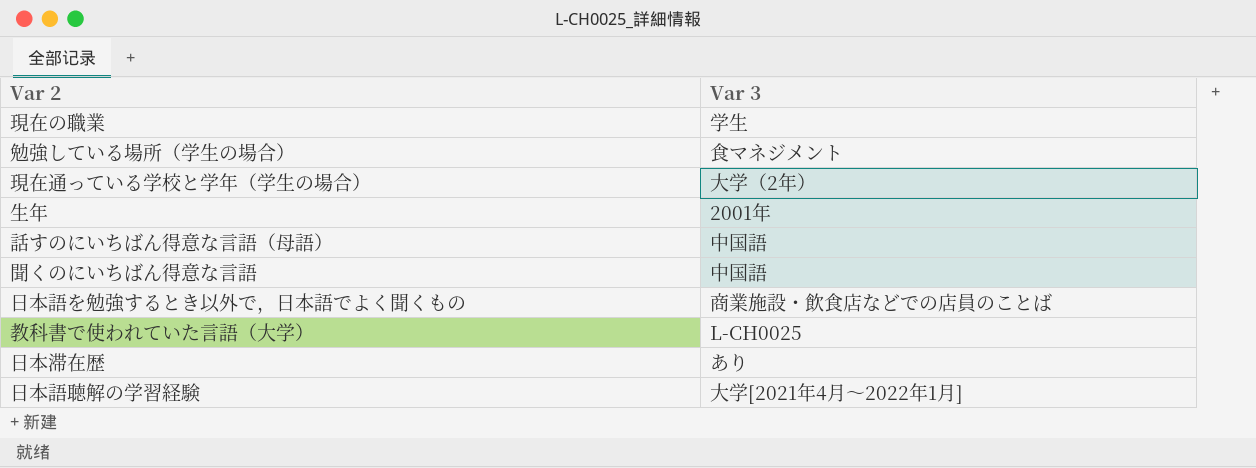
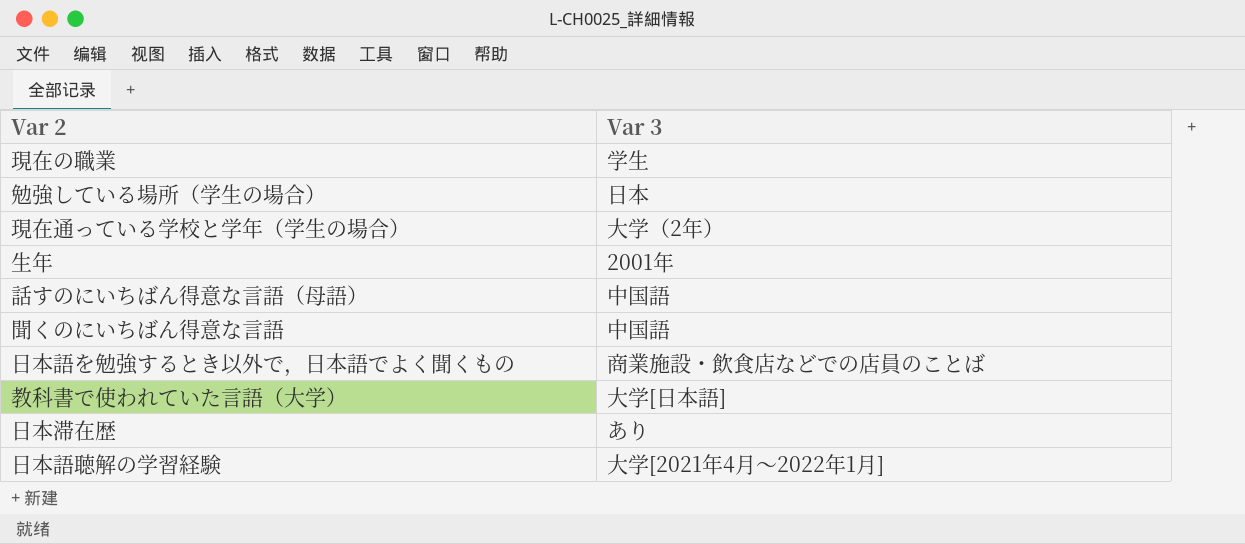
勉強している場所（学生の場合） | Var 3: 食マネジメント -> 日本
教科書で使われていた言語（大学） | Var 3: L-CH0025 -> 大学[日本語]

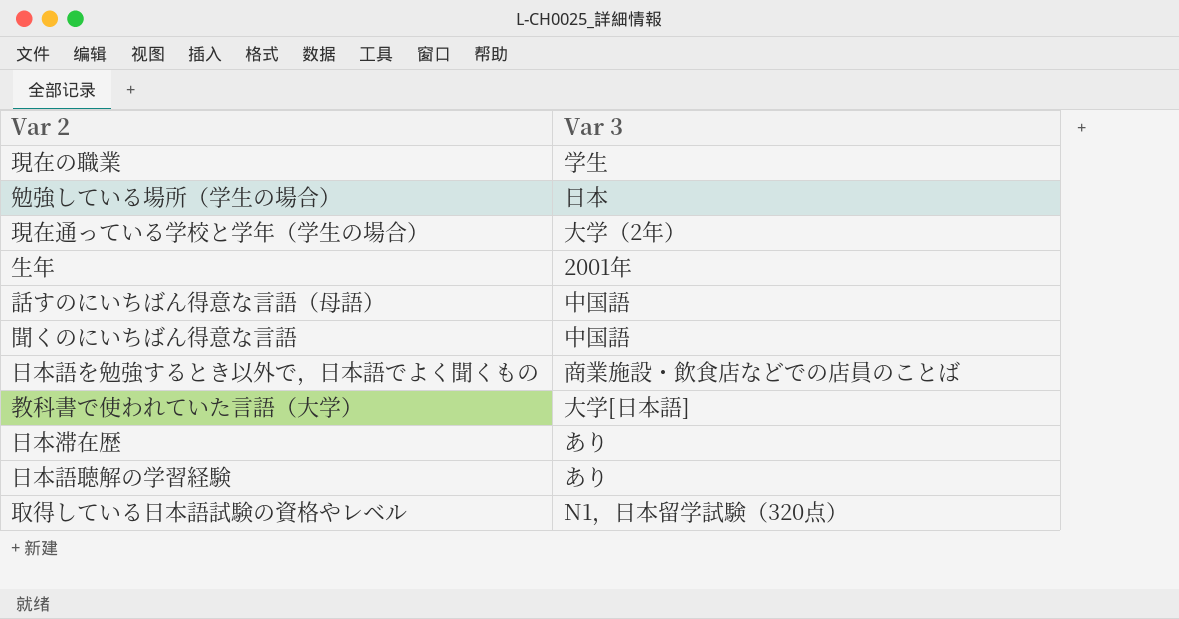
日本語聴解の学習経験 | Var 3: 大学[2021年4月～2022年1月] -> あり
row 取得している日本語試験の資格やレベル: none -> N1，日本留学試験（320点）

